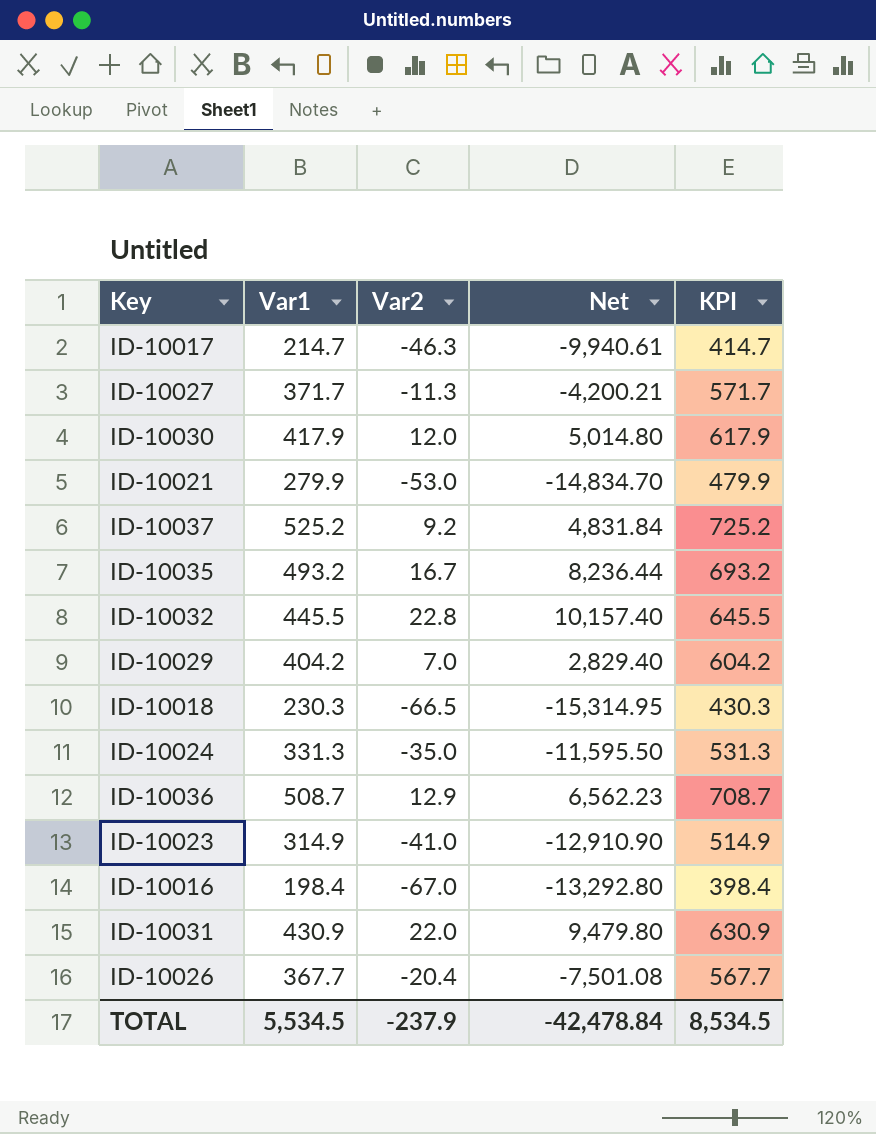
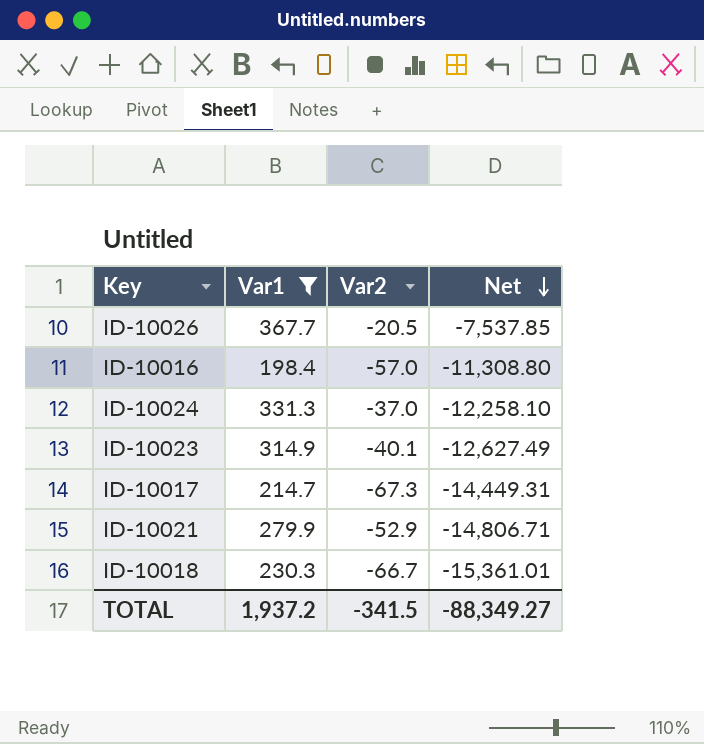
filter: none -> Var1 <= 367.7
row order: none -> Net descending
column KPI | formula: [Var1] + 200 -> none
ID-10026 | Var2: -20.4 -> -20.5
ID-10026 | Net: -7,501.08 -> -7,537.85
ID-10016 | Var2: -67.0 -> -57.0
ID-10016 | Net: -13,292.80 -> -11,308.80
ID-10024 | Var2: -35.0 -> -37.0
ID-10024 | Net: -11,595.50 -> -12,258.10
ID-10023 | Var2: -41.0 -> -40.1
ID-10023 | Net: -12,910.90 -> -12,627.49
ID-10017 | Var2: -46.3 -> -67.3
ID-10017 | Net: -9,940.61 -> -14,449.31
ID-10021 | Var2: -53.0 -> -52.9
ID-10021 | Net: -14,834.70 -> -14,806.71
ID-10018 | Var2: -66.5 -> -66.7
ID-10018 | Net: -15,314.95 -> -15,361.01
TOTAL | Var1: 5,534.5 -> 1,937.2
TOTAL | Var2: -237.9 -> -341.5
TOTAL | Net: -42,478.84 -> -88,349.27

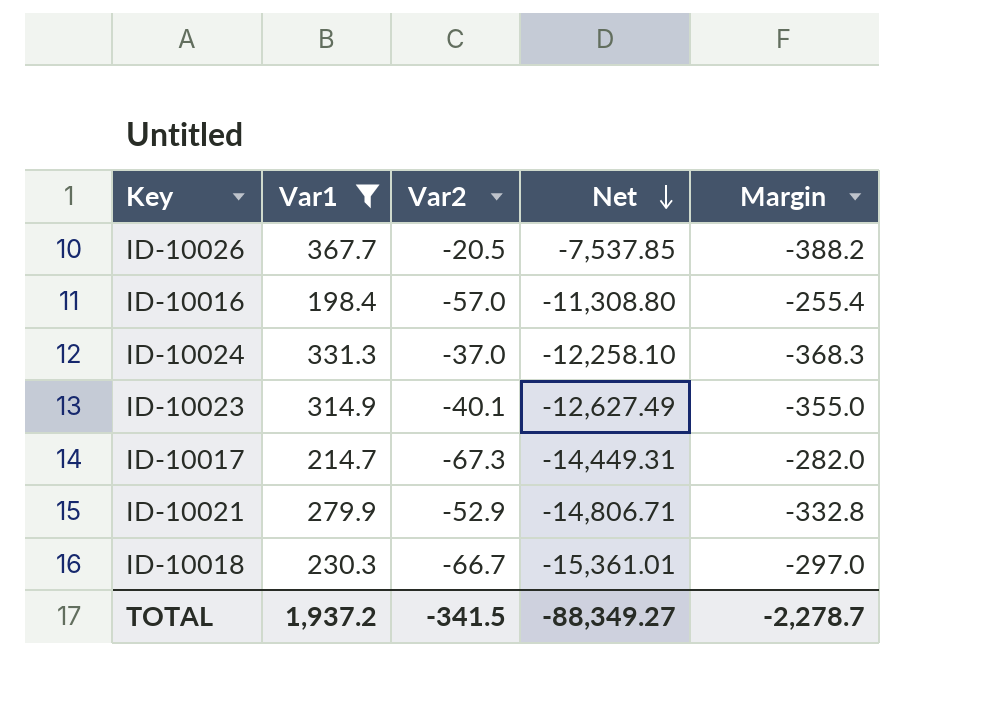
column Margin | formula: none -> [Var2] - [Var1]

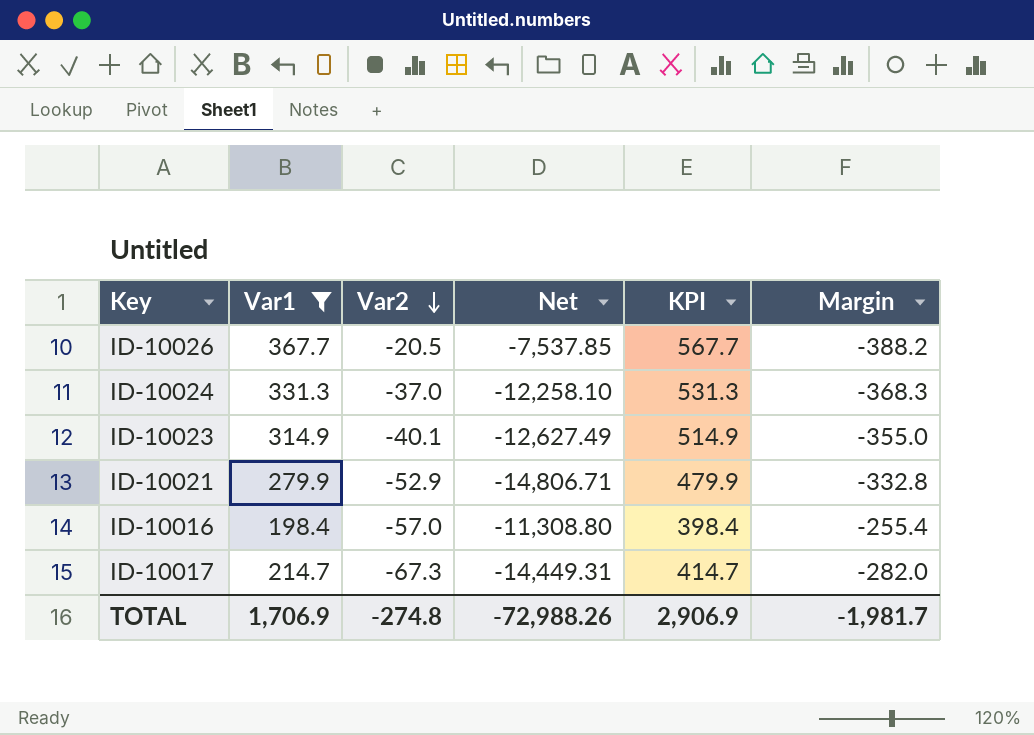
row order: Net descending -> Var2 descending
column KPI | formula: none -> [Var1] + 200
row ID-10018: 230.3 | -66.7 | -15,361.01 | -297.0 -> none
TOTAL | Var1: 1,937.2 -> 1,706.9
TOTAL | Var2: -341.5 -> -274.8
TOTAL | Net: -88,349.27 -> -72,988.26
TOTAL | Margin: -2,278.7 -> -1,981.7

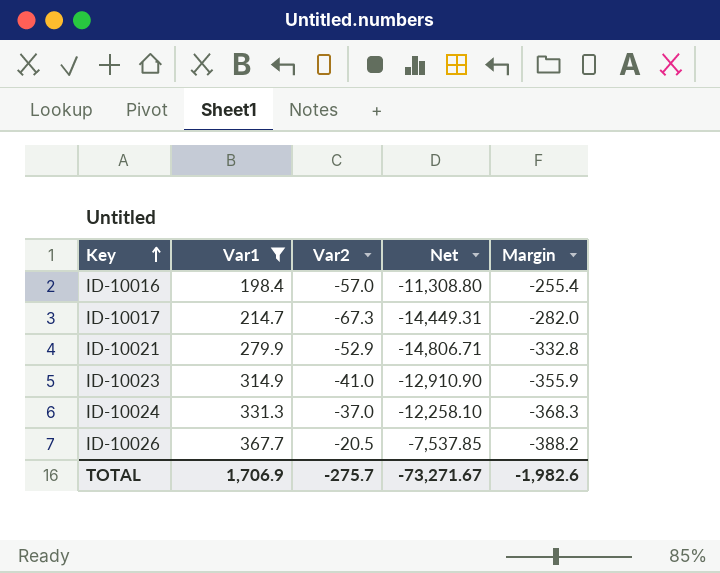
row order: Var2 descending -> Key ascending
column KPI | formula: [Var1] + 200 -> none
ID-10023 | Var2: -40.1 -> -41.0
ID-10023 | Net: -12,627.49 -> -12,910.90
ID-10023 | Margin: -355.0 -> -355.9
TOTAL | Var2: -274.8 -> -275.7
TOTAL | Net: -72,988.26 -> -73,271.67
TOTAL | Margin: -1,981.7 -> -1,982.6

